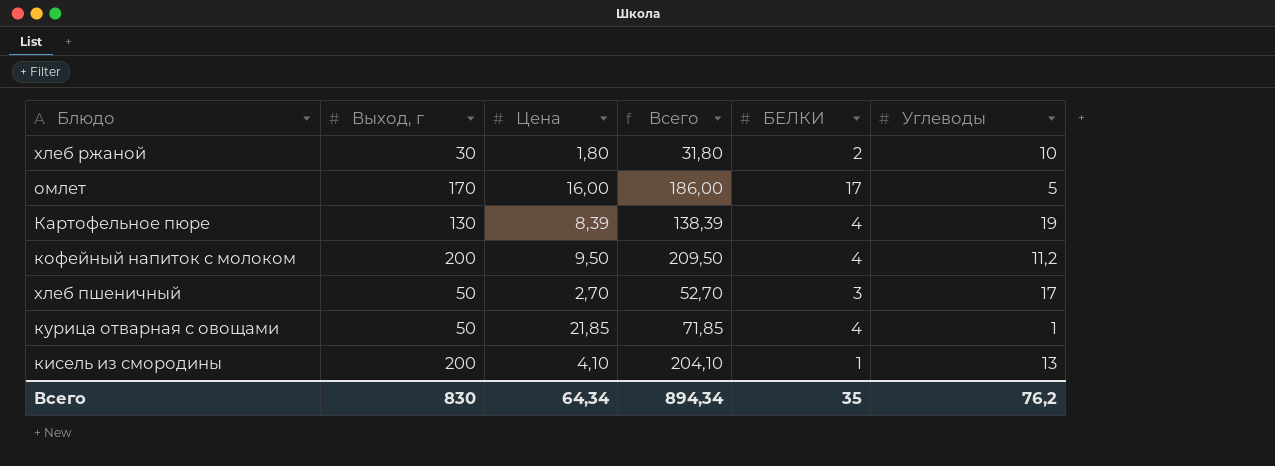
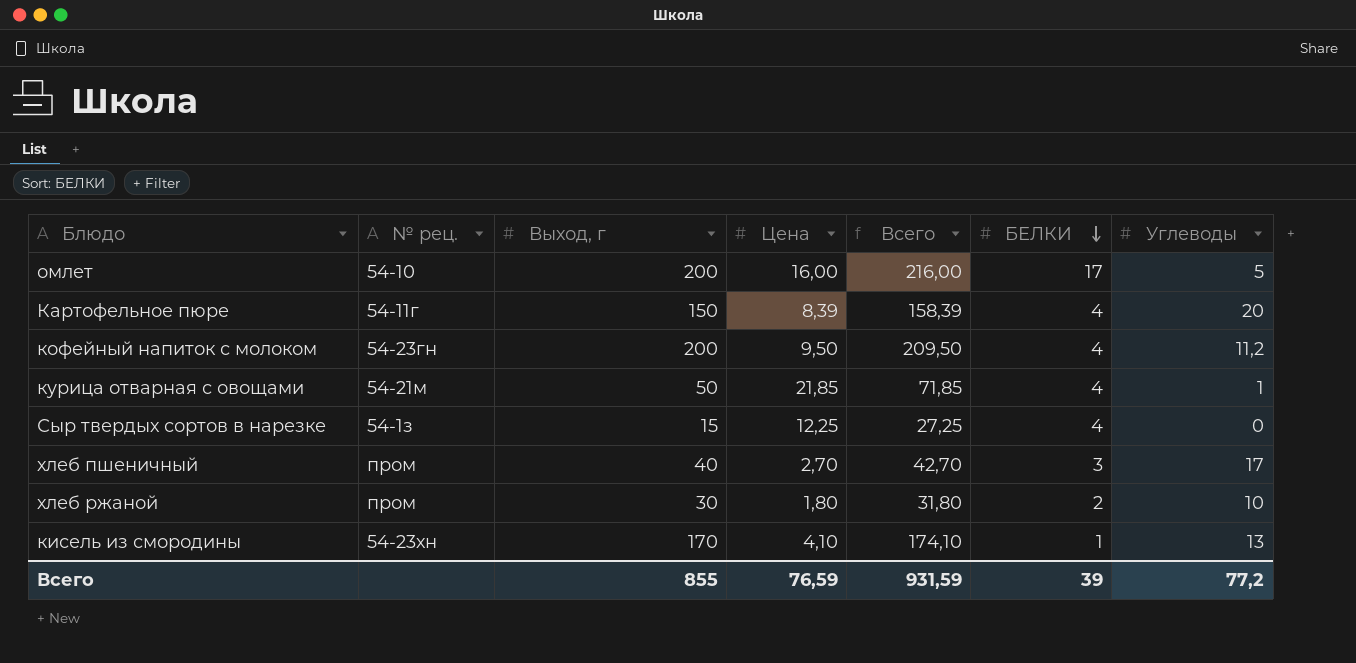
row order: none -> БЕЛКИ descending
column № рец. | position: none -> 2
омлет | Выход, г: 170 -> 200
омлет | Всего: 186,00 -> 216,00
Картофельное пюре | Выход, г: 130 -> 150
Картофельное пюре | Всего: 138,39 -> 158,39
Картофельное пюре | Углеводы: 19 -> 20
row Сыр твердых сортов в нарезке: none -> 54-1з | 15 | 12,25 | 27,25 | 4 | 0
хлеб пшеничный | Выход, г: 50 -> 40
хлеб пшеничный | Всего: 52,70 -> 42,70
кисель из смородины | Выход, г: 200 -> 170
кисель из смородины | Всего: 204,10 -> 174,10
Всего | Выход, г: 830 -> 855
Всего | Цена: 64,34 -> 76,59
Всего | Всего: 894,34 -> 931,59
Всего | БЕЛКИ: 35 -> 39
Всего | Углеводы: 76,2 -> 77,2

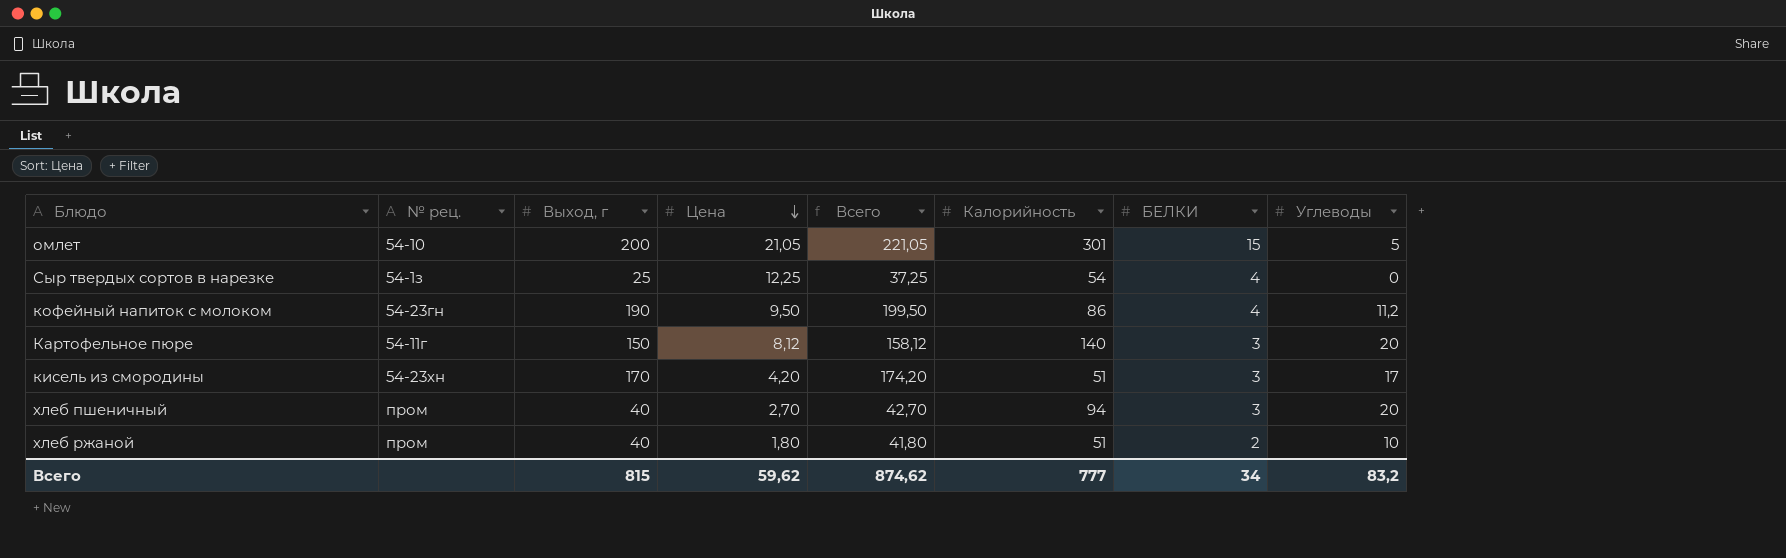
row order: БЕЛКИ descending -> Цена descending
column Калорийность | position: none -> 6
row курица отварная с овощами: 54-21м | 50 | 21,85 | 71,85 | 4 | 1 -> none
омлет | Цена: 16,00 -> 21,05
омлет | Всего: 216,00 -> 221,05
омлет | БЕЛКИ: 17 -> 15
Сыр твердых сортов в нарезке | Выход, г: 15 -> 25
Сыр твердых сортов в нарезке | Всего: 27,25 -> 37,25
кофейный напиток с молоком | Выход, г: 200 -> 190
кофейный напиток с молоком | Всего: 209,50 -> 199,50
Картофельное пюре | Цена: 8,39 -> 8,12
Картофельное пюре | Всего: 158,39 -> 158,12
Картофельное пюре | БЕЛКИ: 4 -> 3
кисель из смородины | Цена: 4,10 -> 4,20
кисель из смородины | Всего: 174,10 -> 174,20
кисель из смородины | БЕЛКИ: 1 -> 3
кисель из смородины | Углеводы: 13 -> 17
хлеб пшеничный | Углеводы: 17 -> 20
хлеб ржаной | Выход, г: 30 -> 40
хлеб ржаной | Всего: 31,80 -> 41,80
Всего | Выход, г: 855 -> 815
Всего | Цена: 76,59 -> 59,62
Всего | Всего: 931,59 -> 874,62
Всего | БЕЛКИ: 39 -> 34
Всего | Углеводы: 77,2 -> 83,2

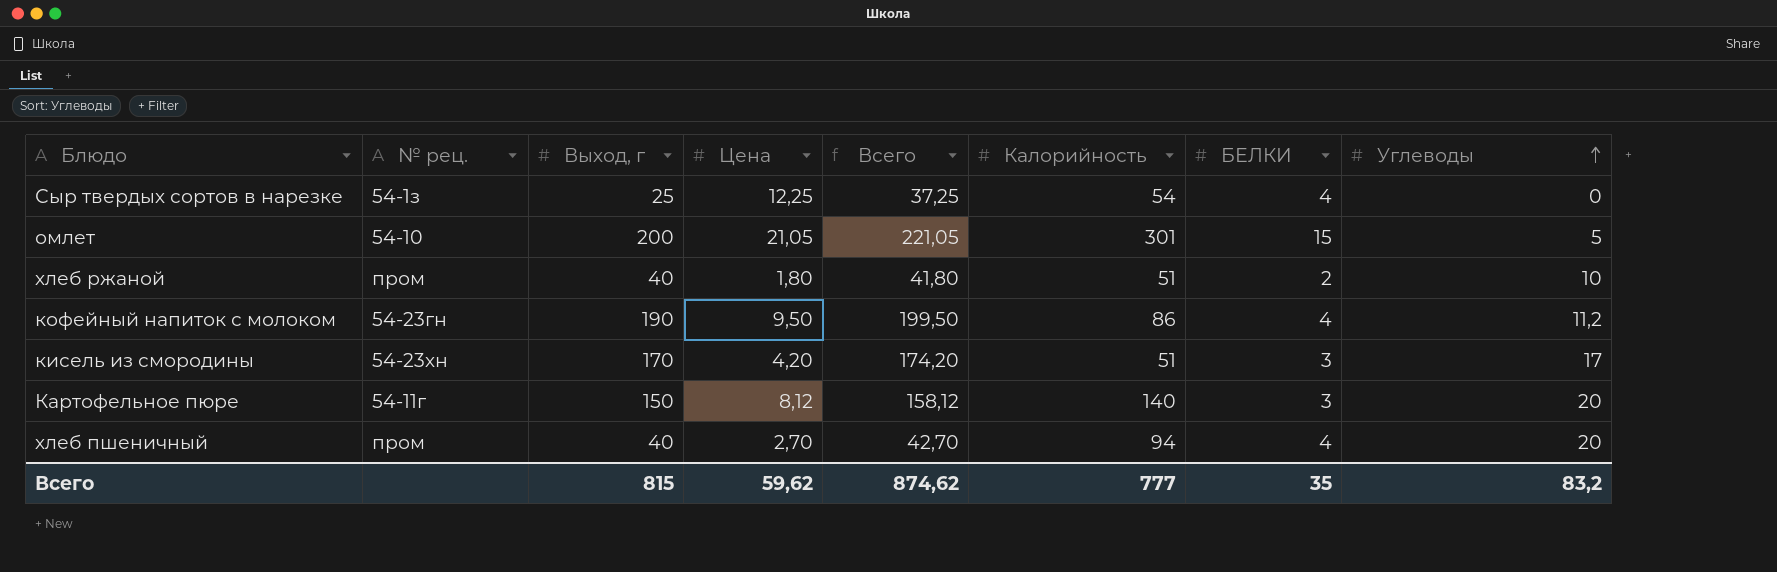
row order: Цена descending -> Углеводы ascending
хлеб пшеничный | БЕЛКИ: 3 -> 4
Всего | БЕЛКИ: 34 -> 35

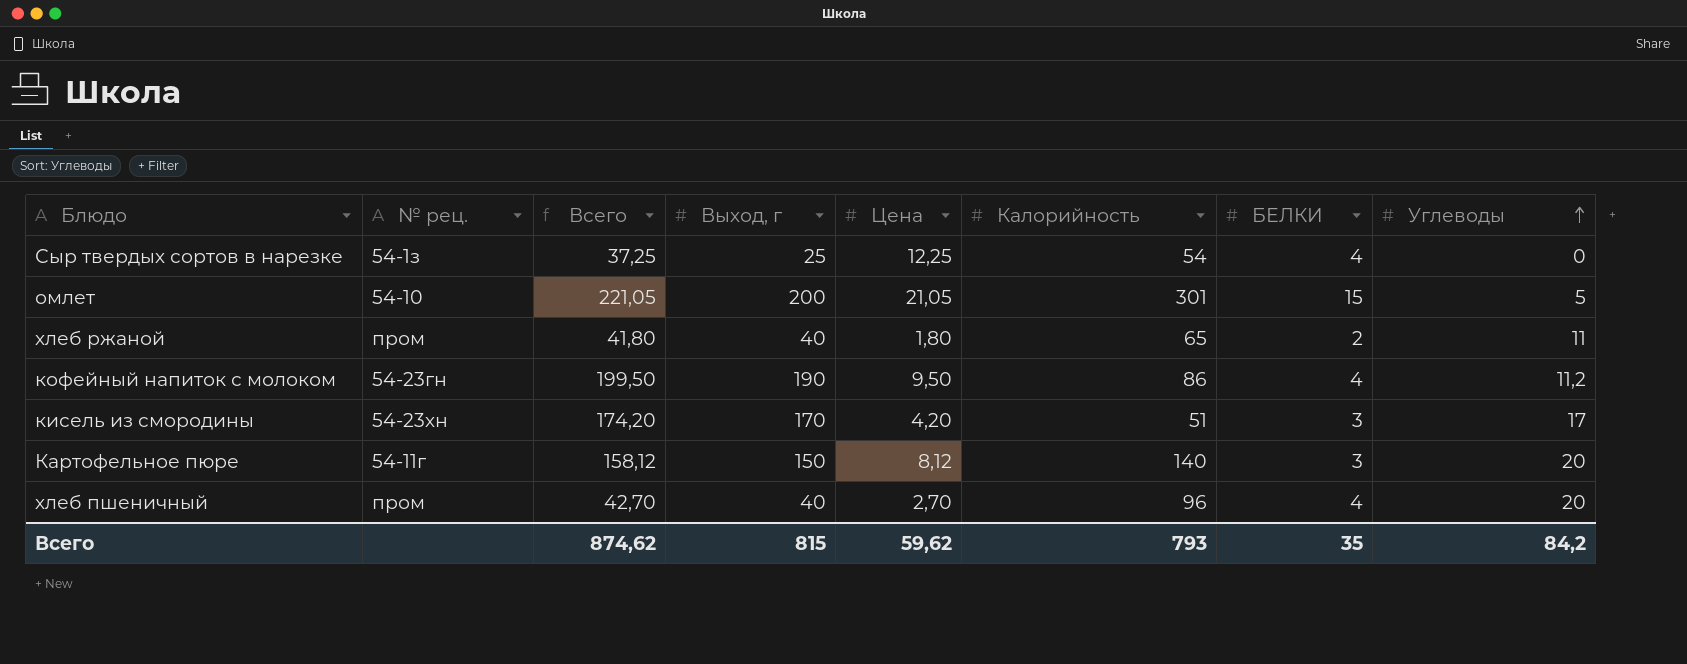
column Всего | position: 5 -> 3
хлеб ржаной | Калорийность: 51 -> 65
хлеб ржаной | Углеводы: 10 -> 11
хлеб пшеничный | Калорийность: 94 -> 96
Всего | Калорийность: 777 -> 793
Всего | Углеводы: 83,2 -> 84,2

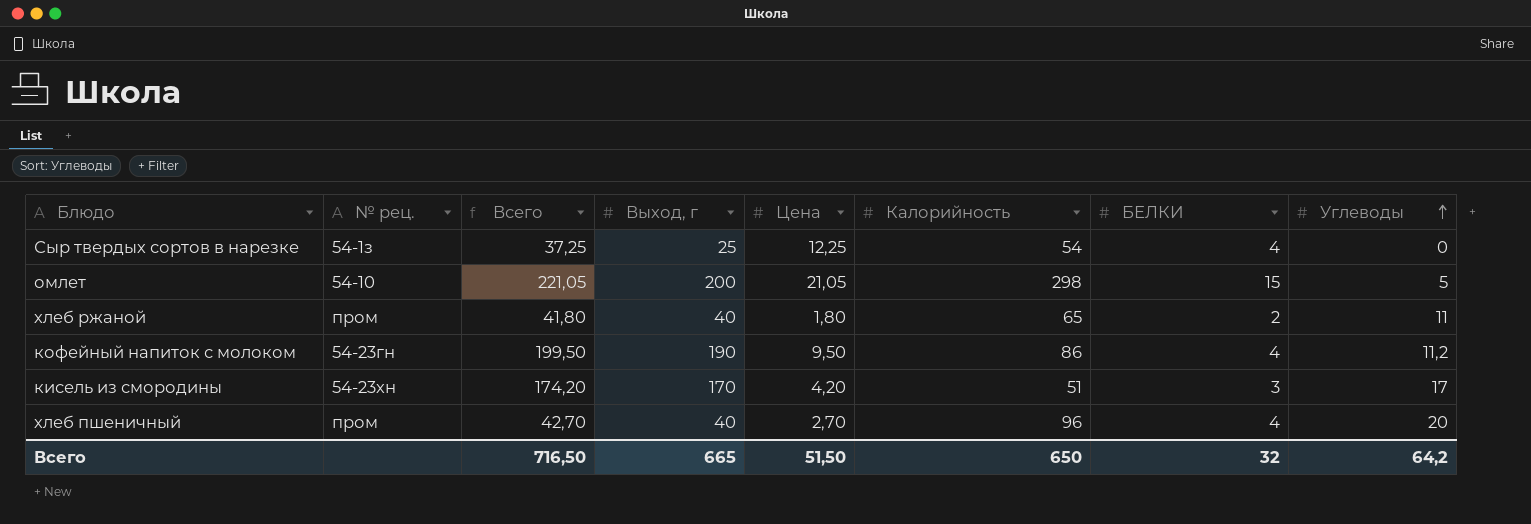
row Картофельное пюре: 54-11г | 158,12 | 150 | 8,12 | 140 | 3 | 20 -> none
омлет | Калорийность: 301 -> 298
Всего | Всего: 874,62 -> 716,50
Всего | Выход, г: 815 -> 665
Всего | Цена: 59,62 -> 51,50
Всего | Калорийность: 793 -> 650
Всего | БЕЛКИ: 35 -> 32
Всего | Углеводы: 84,2 -> 64,2

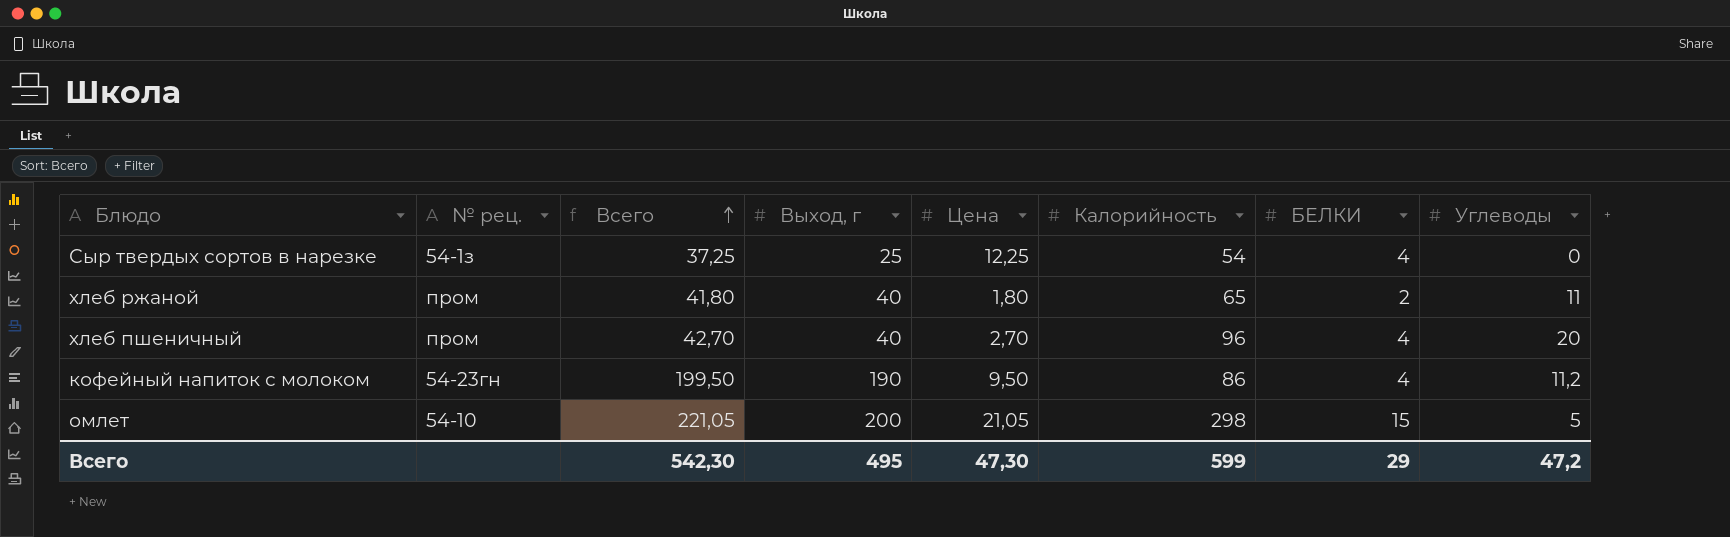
row order: Углеводы ascending -> Всего ascending
row кисель из смородины: 54-23хн | 174,20 | 170 | 4,20 | 51 | 3 | 17 -> none
Всего | Всего: 716,50 -> 542,30
Всего | Выход, г: 665 -> 495
Всего | Цена: 51,50 -> 47,30
Всего | Калорийность: 650 -> 599
Всего | БЕЛКИ: 32 -> 29
Всего | Углеводы: 64,2 -> 47,2

